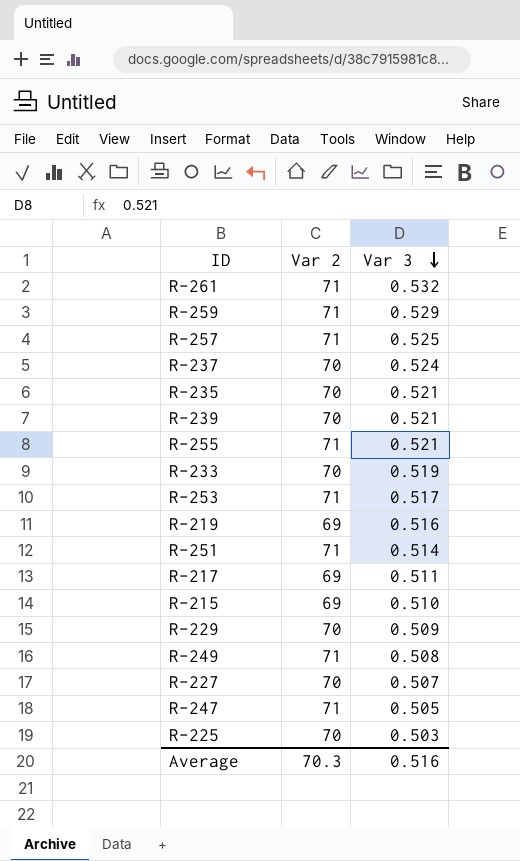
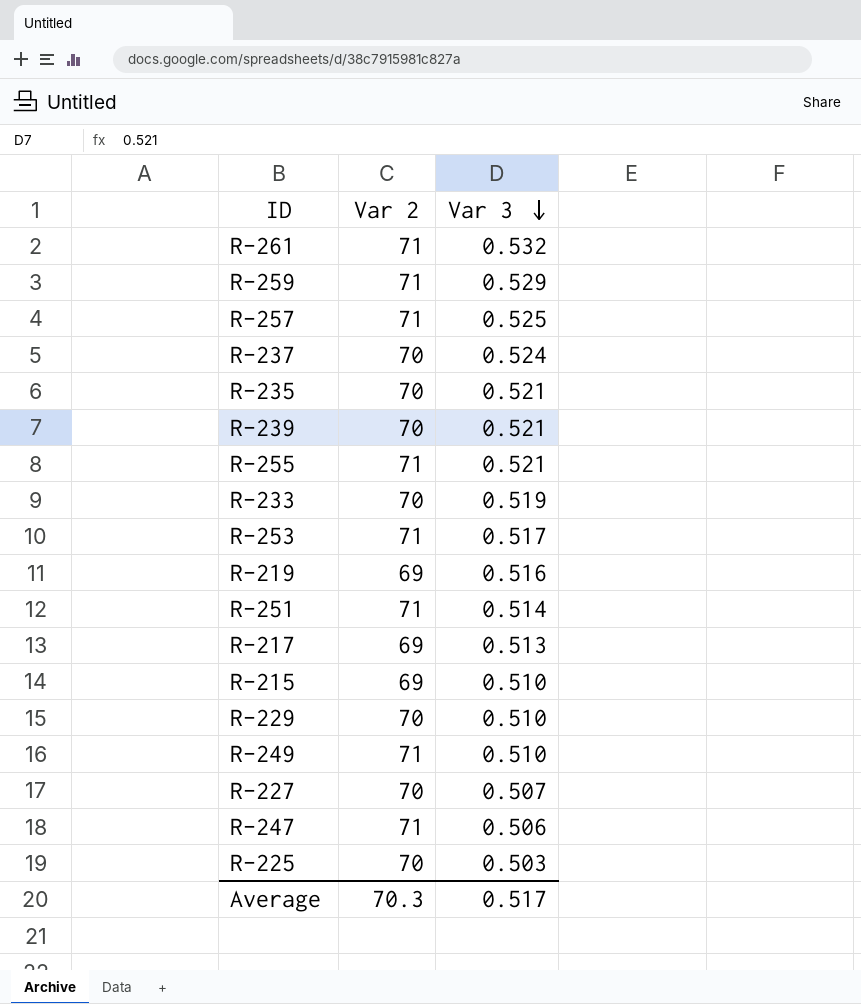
R-217 | Var 3: 0.511 -> 0.513
R-229 | Var 3: 0.509 -> 0.510
R-249 | Var 3: 0.508 -> 0.510
R-247 | Var 3: 0.505 -> 0.506
Average | Var 3: 0.516 -> 0.517

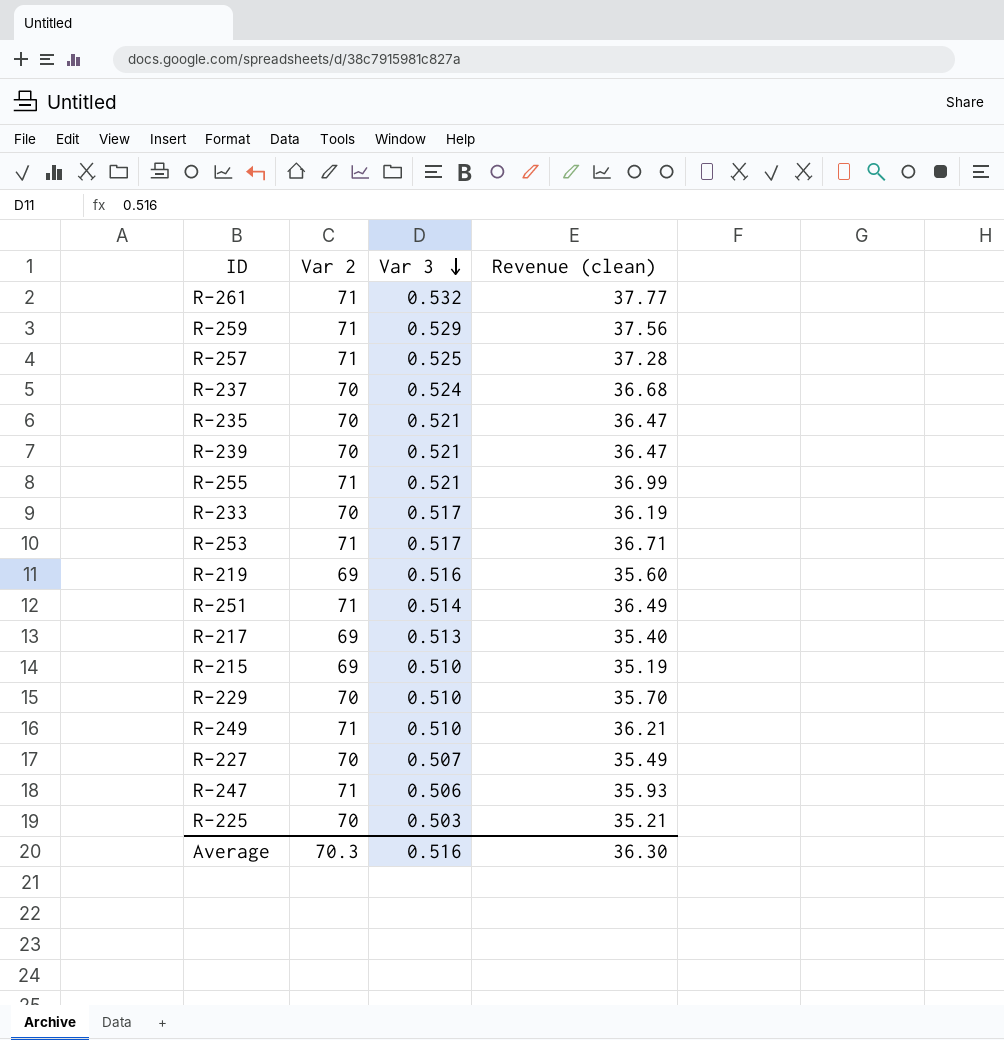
column Revenue (clean) | formula: none -> [Var 2] * [Var 3]
R-233 | Var 3: 0.519 -> 0.517
Average | Var 3: 0.517 -> 0.516

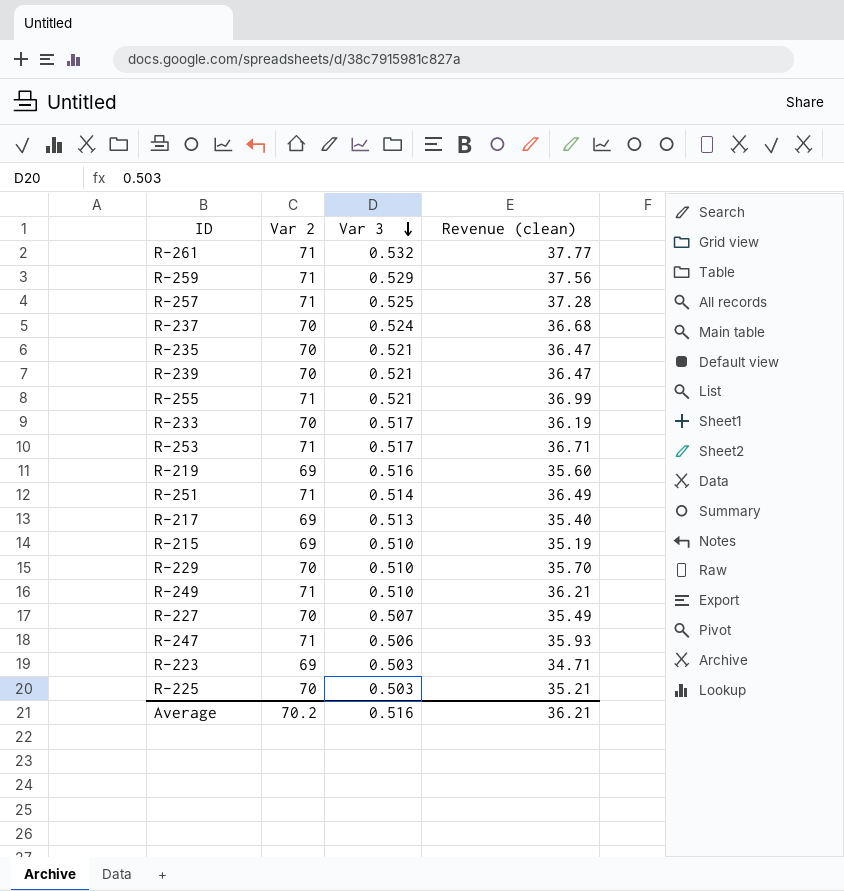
row R-223: none -> 69 | 0.503 | 34.71
Average | Var 2: 70.3 -> 70.2
Average | Revenue (clean): 36.30 -> 36.21

